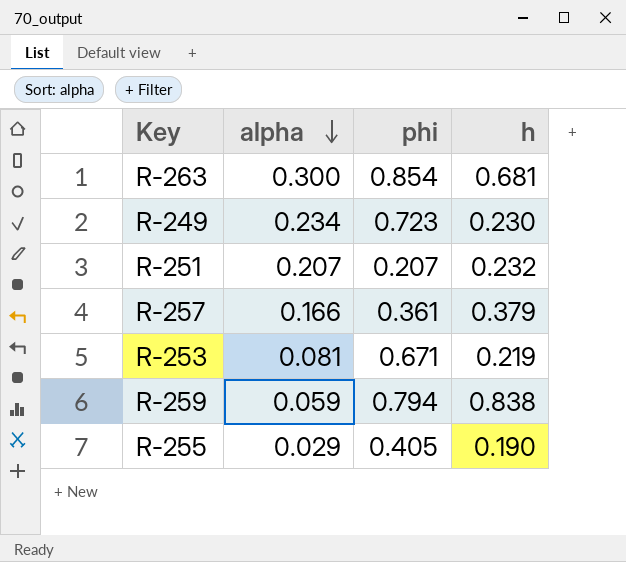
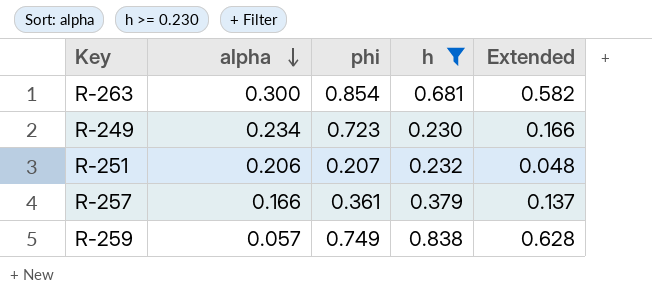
filter: none -> h >= 0.230
column Extended | formula: none -> [phi] * [h]
R-251 | alpha: 0.207 -> 0.206
R-259 | alpha: 0.059 -> 0.057
R-259 | phi: 0.794 -> 0.749

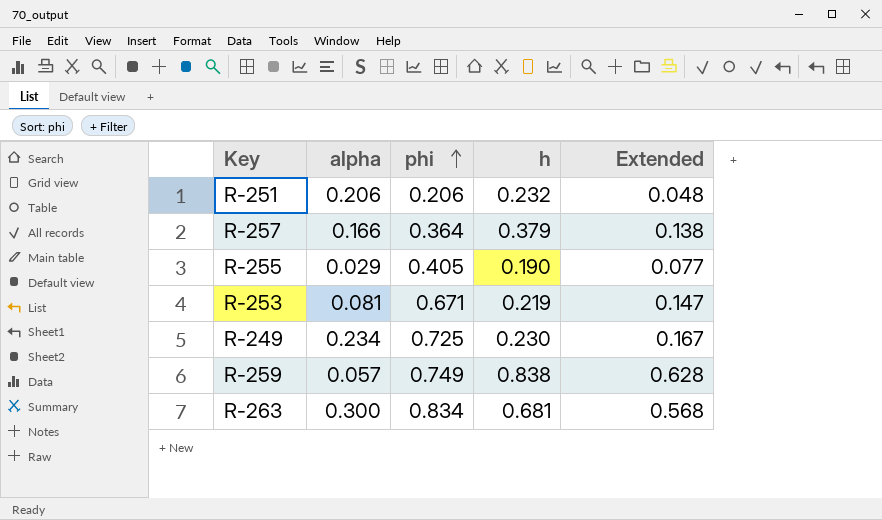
filter: h >= 0.230 -> none
row order: alpha descending -> phi ascending
R-251 | phi: 0.207 -> 0.206
R-257 | phi: 0.361 -> 0.364
R-257 | Extended: 0.137 -> 0.138
R-249 | phi: 0.723 -> 0.725
R-249 | Extended: 0.166 -> 0.167
R-263 | phi: 0.854 -> 0.834
R-263 | Extended: 0.582 -> 0.568

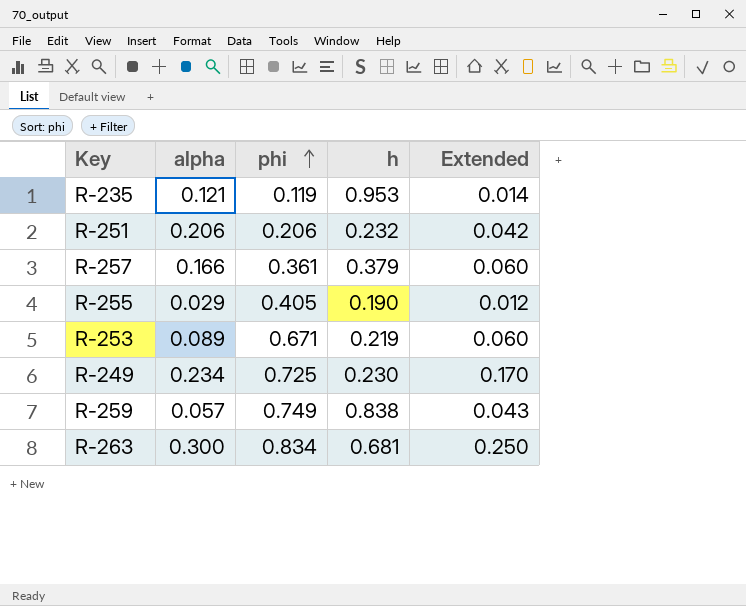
column Extended | formula: [phi] * [h] -> [alpha] * [phi]
row R-235: none -> 0.121 | 0.119 | 0.953 | 0.014
R-257 | phi: 0.364 -> 0.361
R-253 | alpha: 0.081 -> 0.089

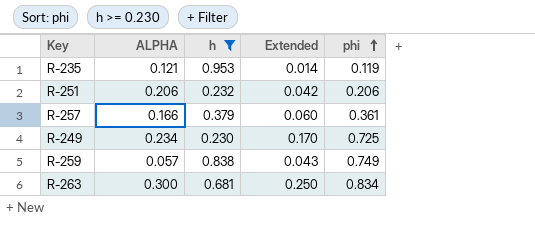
filter: none -> h >= 0.230
column name: alpha -> ALPHA
column phi | position: 3 -> 5

